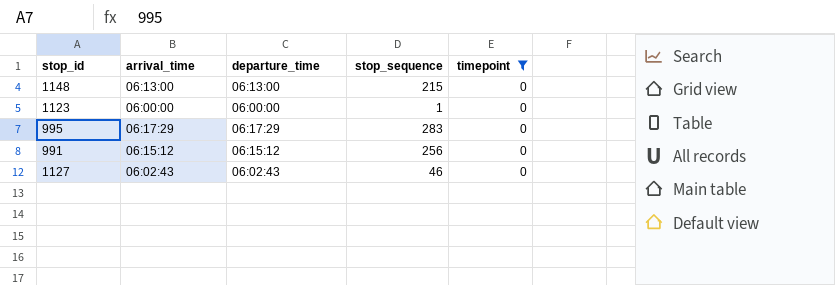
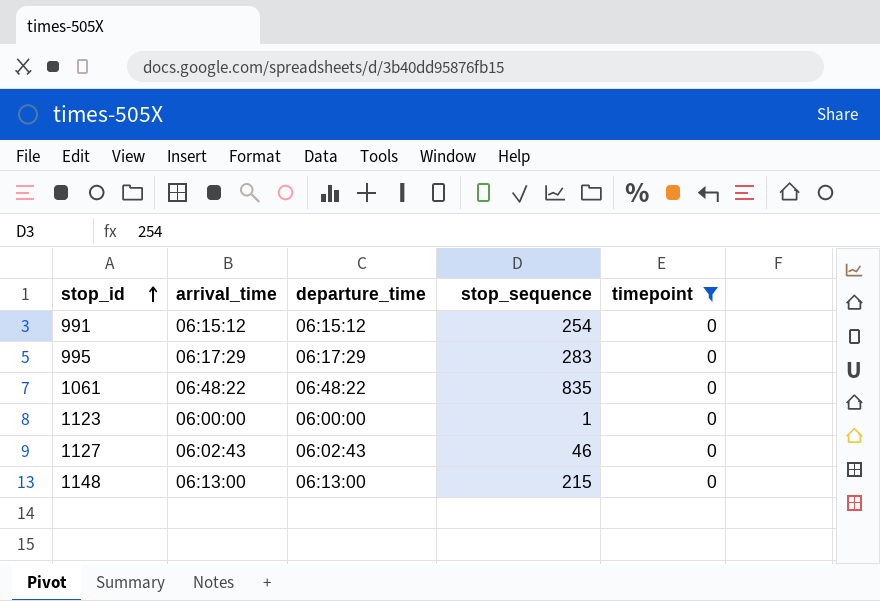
row order: none -> stop_id ascending
991 | stop_sequence: 256 -> 254
row 1061: none -> 06:48:22 | 06:48:22 | 835 | 0

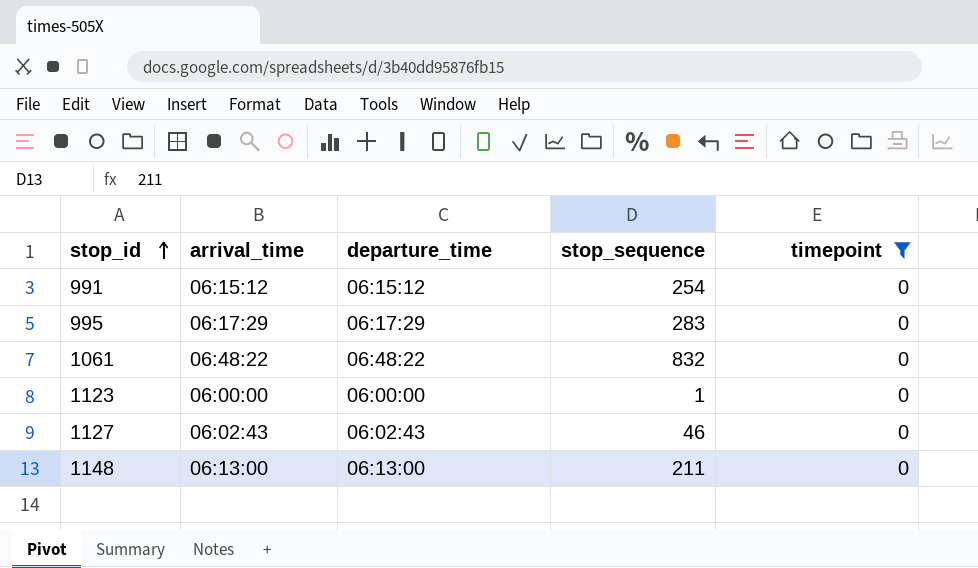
1061 | stop_sequence: 835 -> 832
1148 | stop_sequence: 215 -> 211

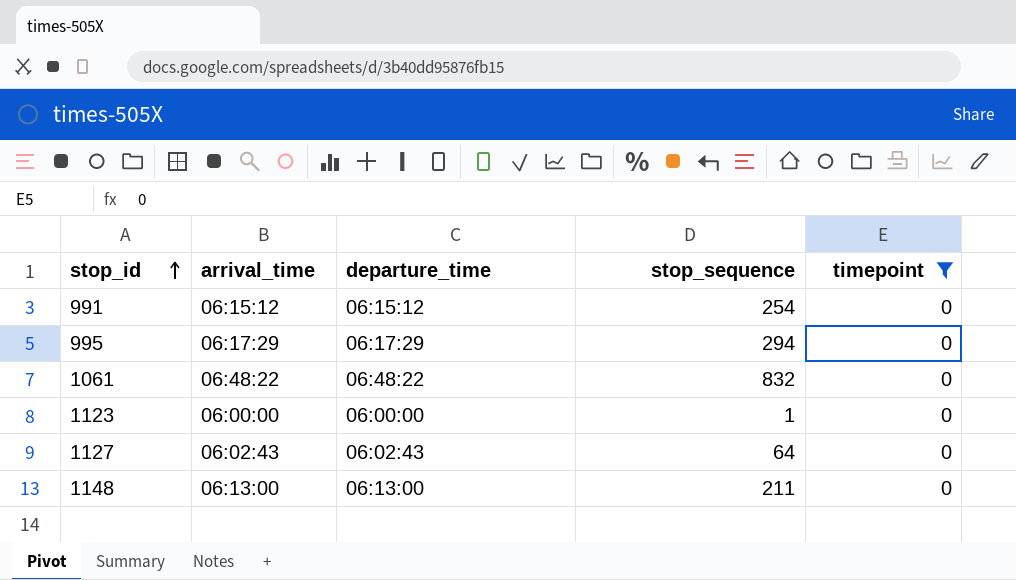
995 | stop_sequence: 283 -> 294
1127 | stop_sequence: 46 -> 64

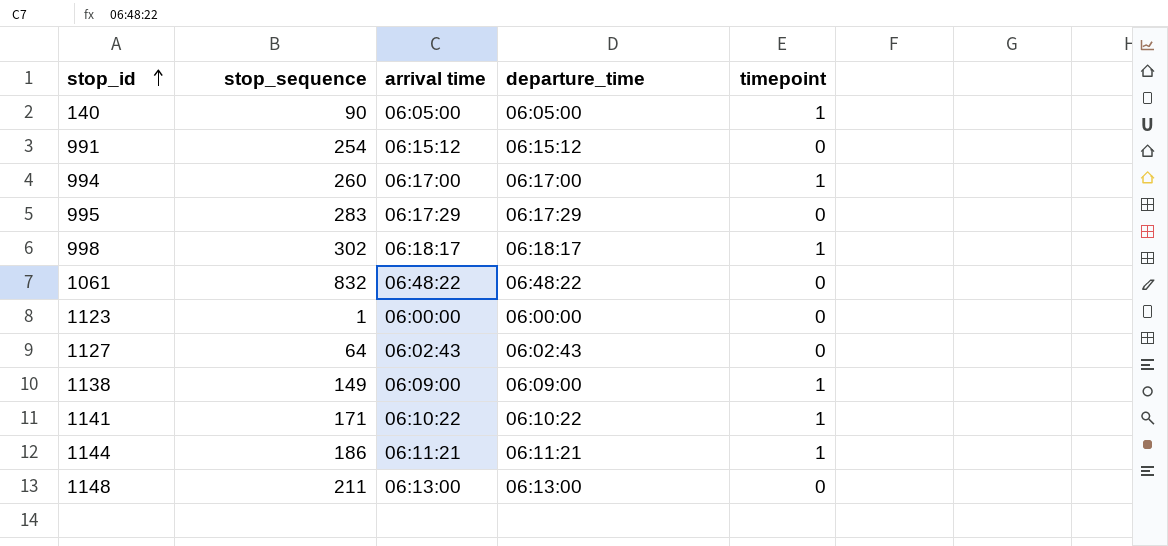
filter: timepoint = 0 -> none
column stop_sequence | position: 4 -> 2
column name: arrival_time -> arrival time
995 | stop_sequence: 294 -> 283

